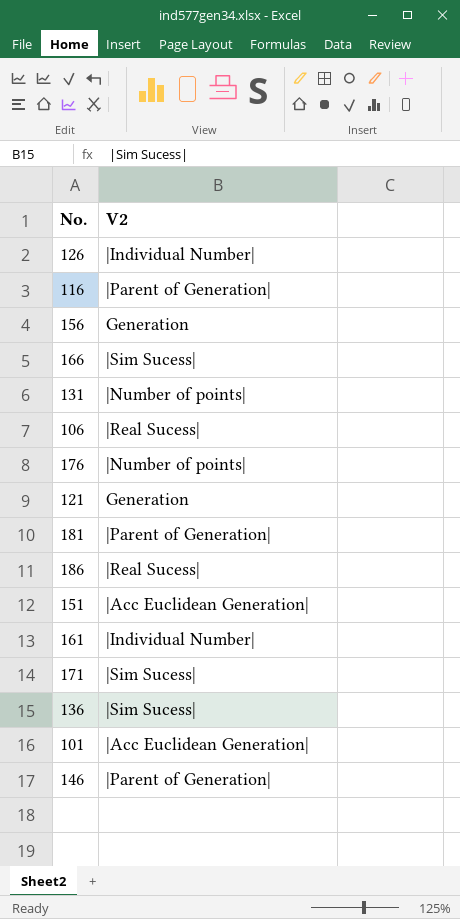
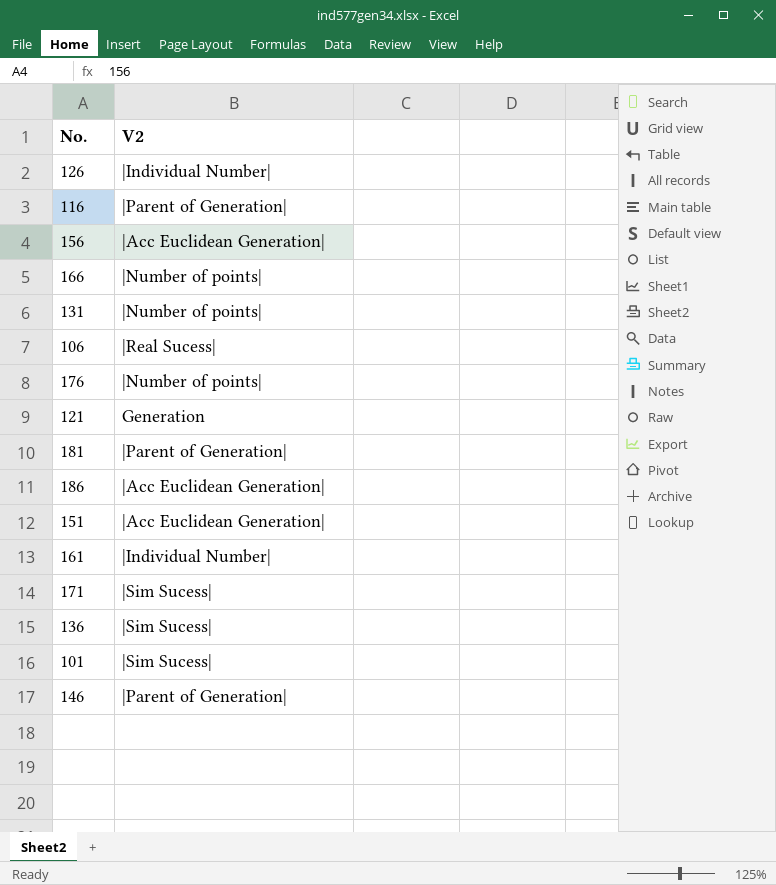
156 | V2: Generation -> |Acc Euclidean Generation|
166 | V2: |Sim Sucess| -> |Number of points|
186 | V2: |Real Sucess| -> |Acc Euclidean Generation|
101 | V2: |Acc Euclidean Generation| -> |Sim Sucess|

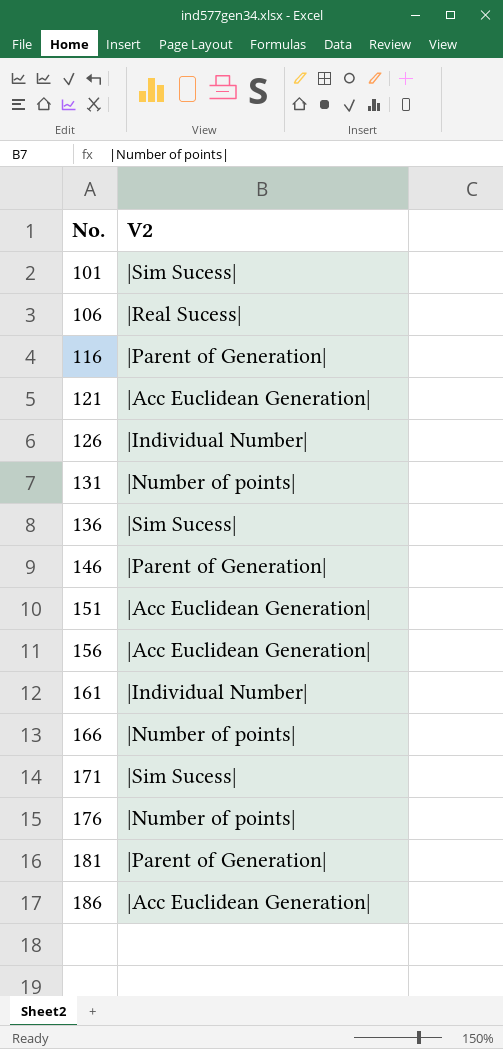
row order: none -> No. ascending
121 | V2: Generation -> |Acc Euclidean Generation|

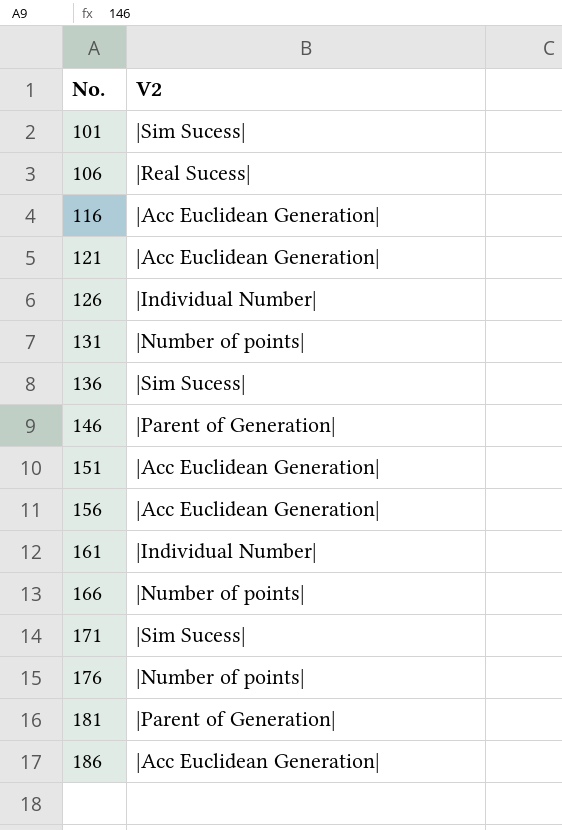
116 | V2: |Parent of Generation| -> |Acc Euclidean Generation|

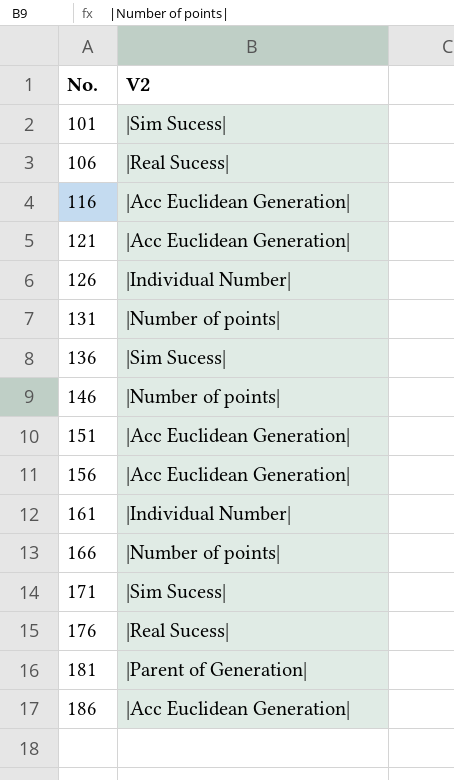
146 | V2: |Parent of Generation| -> |Number of points|
176 | V2: |Number of points| -> |Real Sucess|

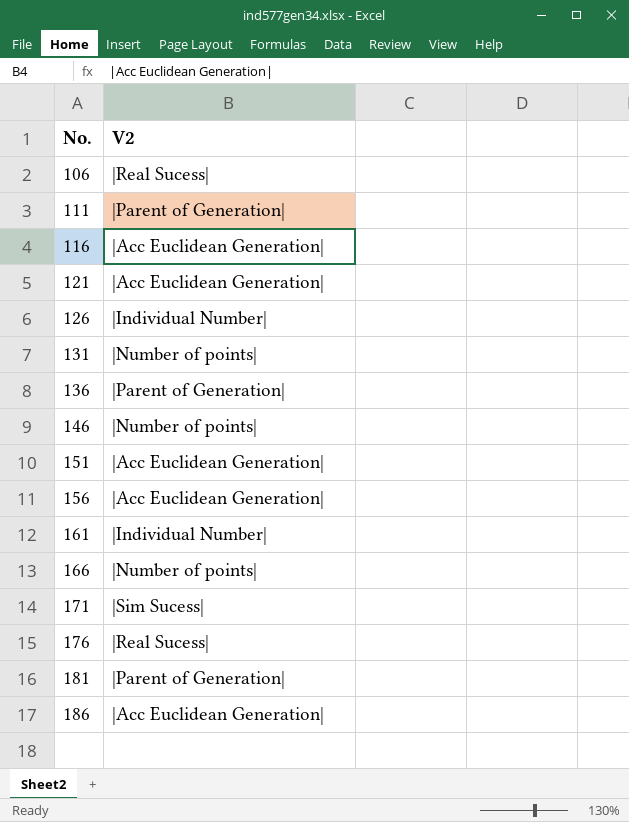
row 101: |Sim Sucess| -> none
row 111: none -> |Parent of Generation|
136 | V2: |Sim Sucess| -> |Parent of Generation|

